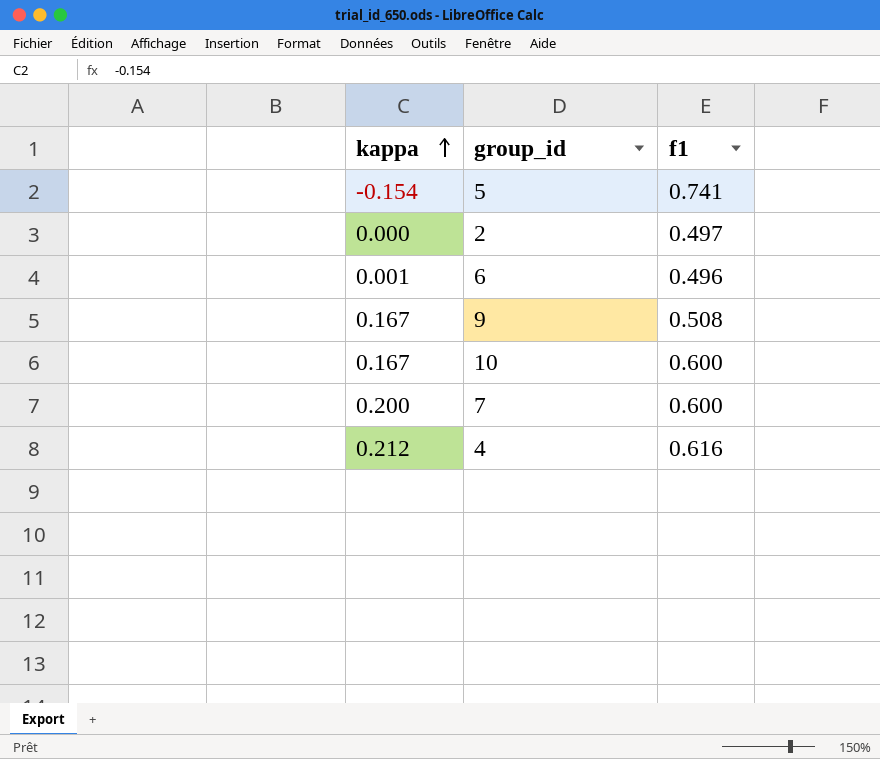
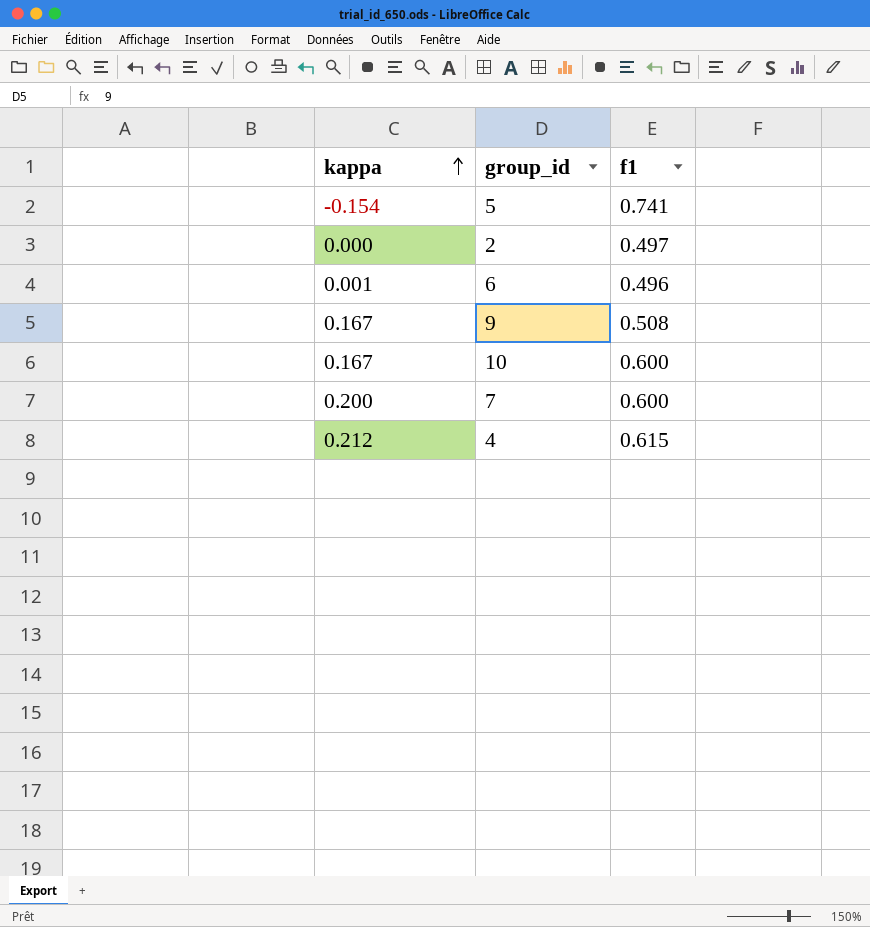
4 | f1: 0.616 -> 0.615

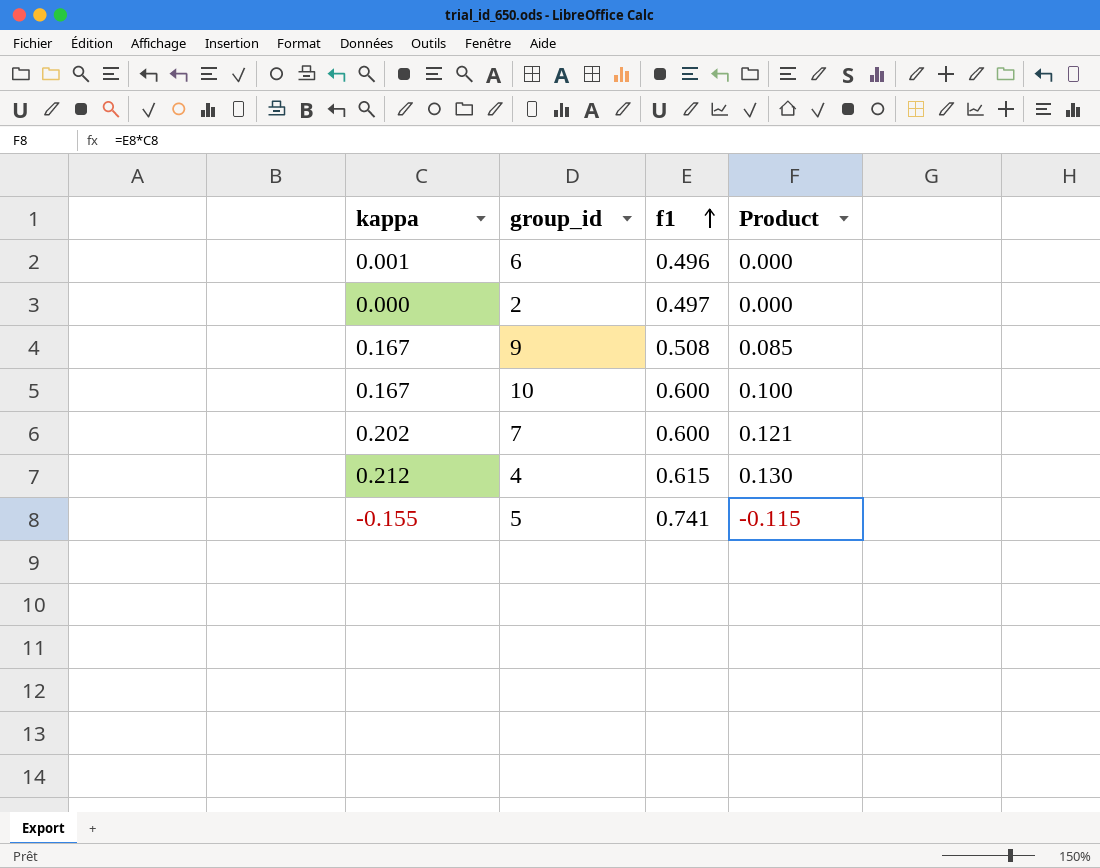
row order: kappa ascending -> f1 ascending
column Product | formula: none -> [kappa] * [f1]
7 | kappa: 0.200 -> 0.202
5 | kappa: -0.154 -> -0.155

